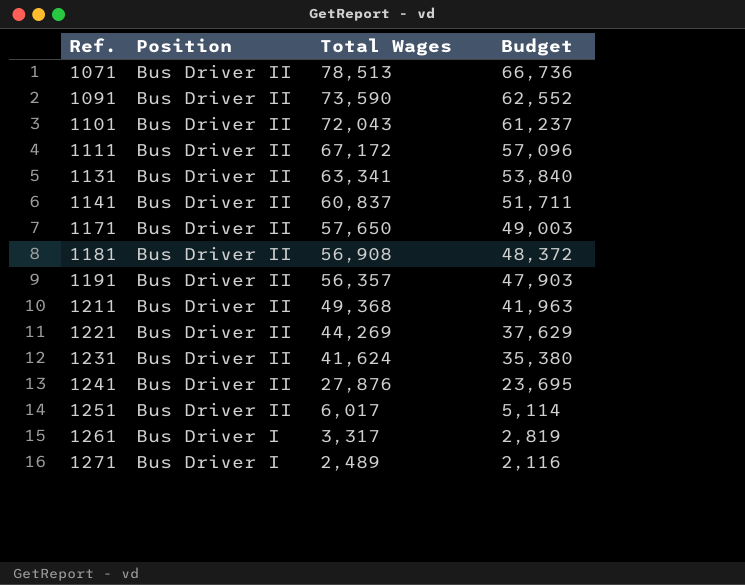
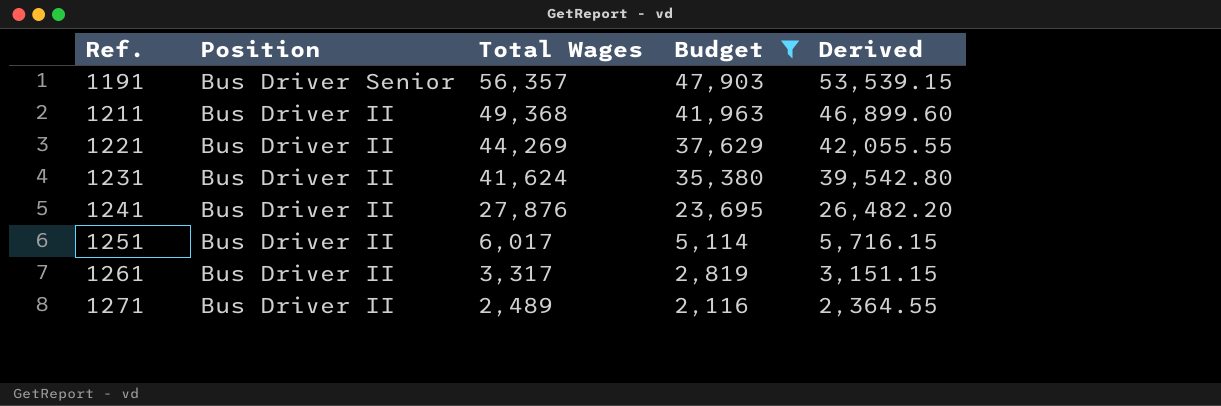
filter: none -> Budget <= 47,903
column Derived | formula: none -> [Total Wages] * 0.95
1191 | Position: Bus Driver II -> Bus Driver Senior
1261 | Position: Bus Driver I -> Bus Driver II
1271 | Position: Bus Driver I -> Bus Driver II

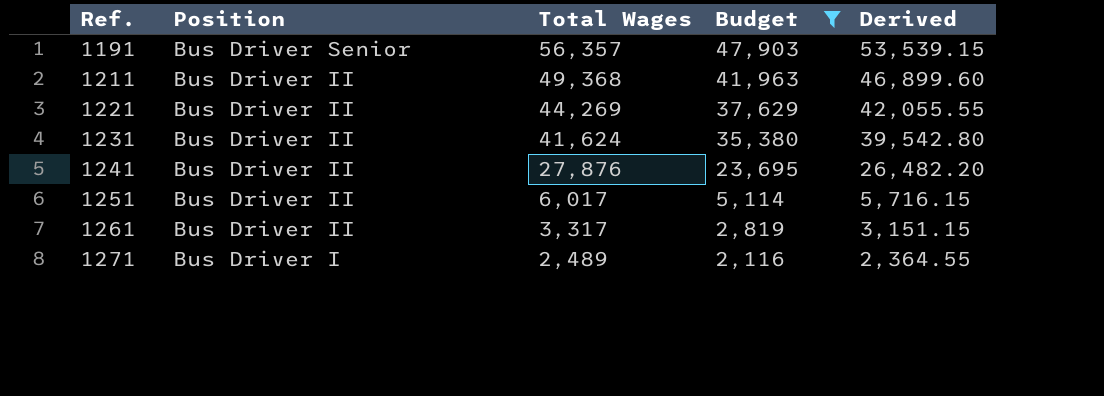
1271 | Position: Bus Driver II -> Bus Driver I

